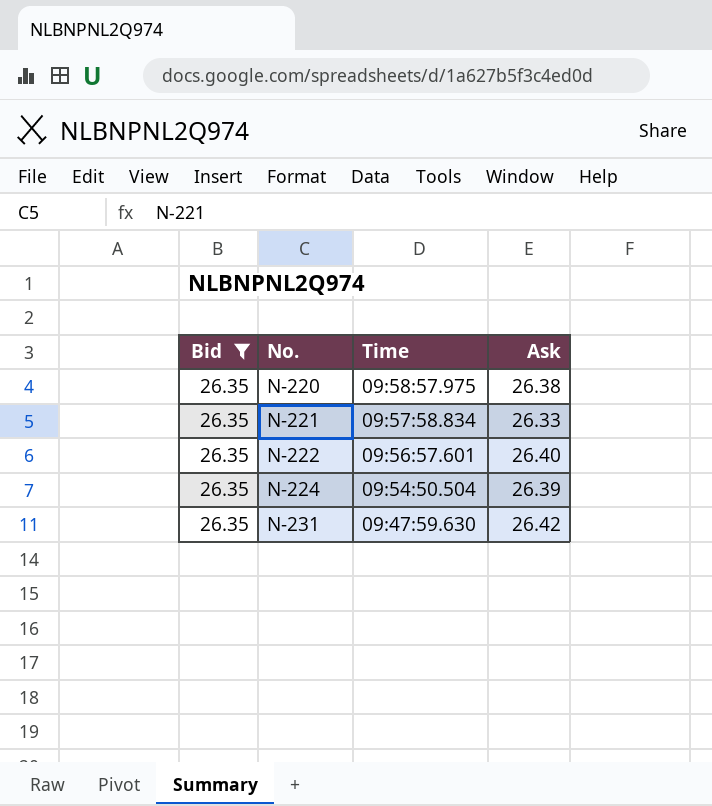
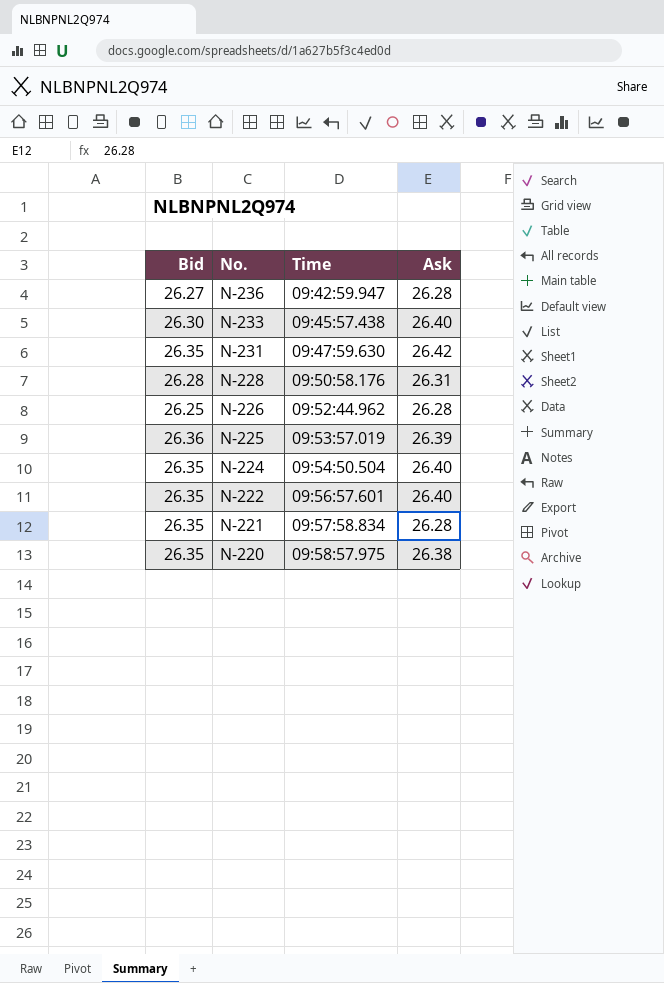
filter: Bid = 26.35 -> none
row order: No. ascending -> No. descending
N-224 | Ask: 26.39 -> 26.40
N-221 | Ask: 26.33 -> 26.28

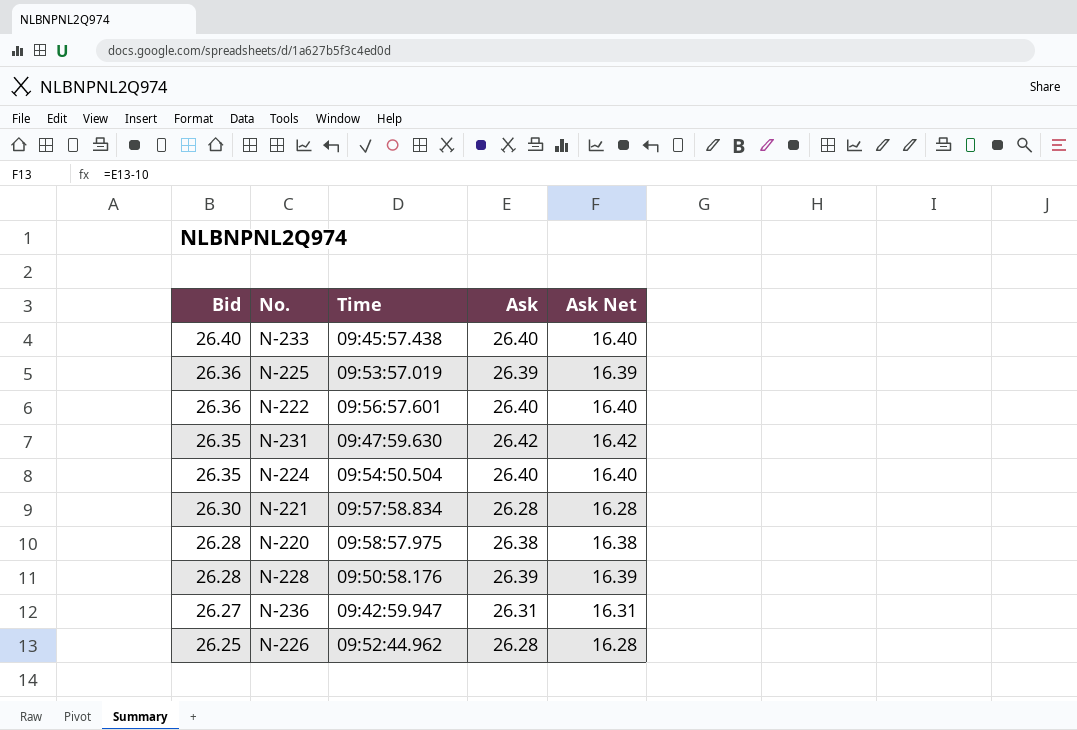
row order: No. descending -> Bid descending
column Ask Net | formula: none -> [Ask] - 10
N-233 | Bid: 26.30 -> 26.40
N-222 | Bid: 26.35 -> 26.36
N-221 | Bid: 26.35 -> 26.30
N-220 | Bid: 26.35 -> 26.28
N-228 | Ask: 26.31 -> 26.39
N-236 | Ask: 26.28 -> 26.31

